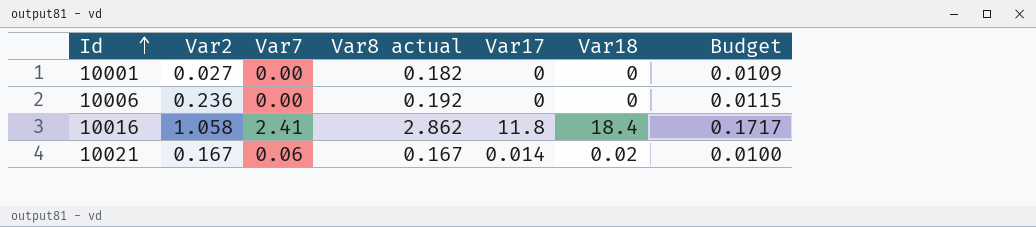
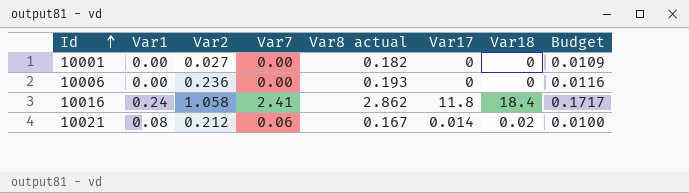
column Var1 | position: none -> 2
10006 | Var8 actual: 0.192 -> 0.193
10006 | Budget: 0.0115 -> 0.0116
10021 | Var2: 0.167 -> 0.212

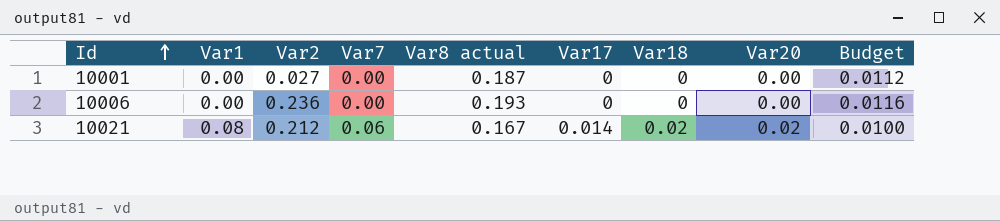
column Var20 | position: none -> 8
row 10016: 0.24 | 1.058 | 2.41 | 2.862 | 11.8 | 18.4 | 0.1717 -> none
10001 | Var8 actual: 0.182 -> 0.187
10001 | Budget: 0.0109 -> 0.0112

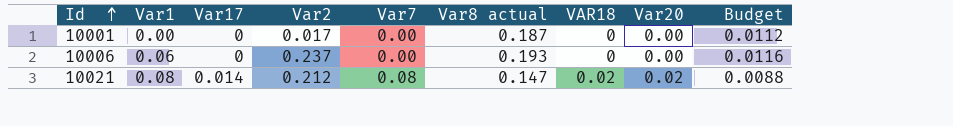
column Var17 | position: 6 -> 3
column name: Var18 -> VAR18
10001 | Var2: 0.027 -> 0.017
10006 | Var1: 0.00 -> 0.06
10006 | Var2: 0.236 -> 0.237
10021 | Var7: 0.06 -> 0.08
10021 | Var8 actual: 0.167 -> 0.147
10021 | Budget: 0.0100 -> 0.0088

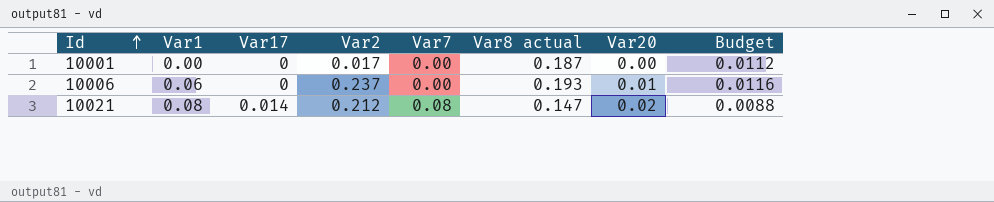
column VAR18 | position: 7 -> none
10006 | Var20: 0.00 -> 0.01

